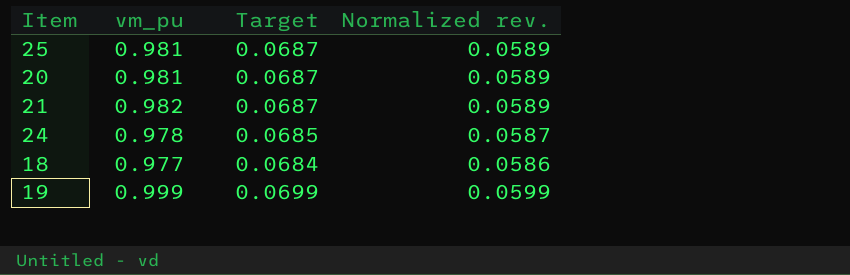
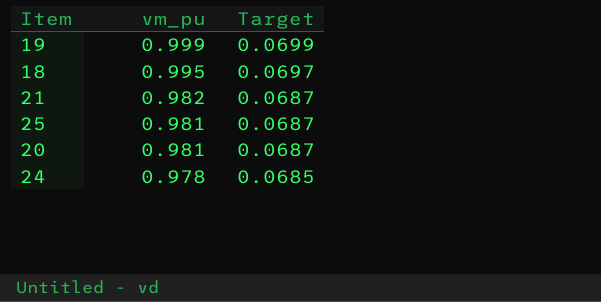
row order: none -> vm_pu descending
column Normalized rev. | formula: [vm_pu] * 0.06 -> none
18 | vm_pu: 0.977 -> 0.995
18 | Target: 0.0684 -> 0.0697

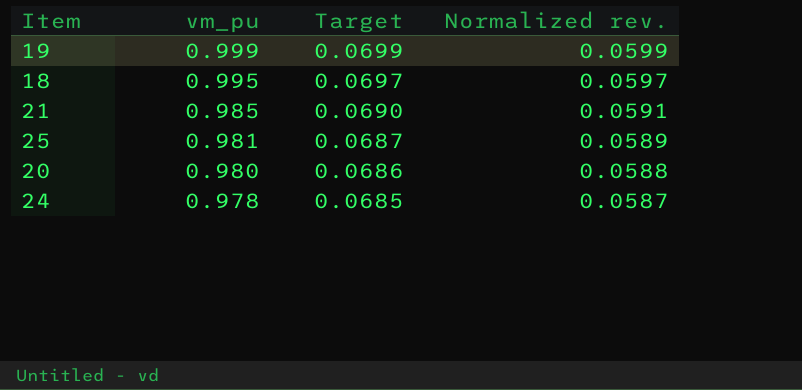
column Normalized rev. | formula: none -> [vm_pu] * 0.06
21 | vm_pu: 0.982 -> 0.985
21 | Target: 0.0687 -> 0.0690
20 | vm_pu: 0.981 -> 0.980
20 | Target: 0.0687 -> 0.0686

